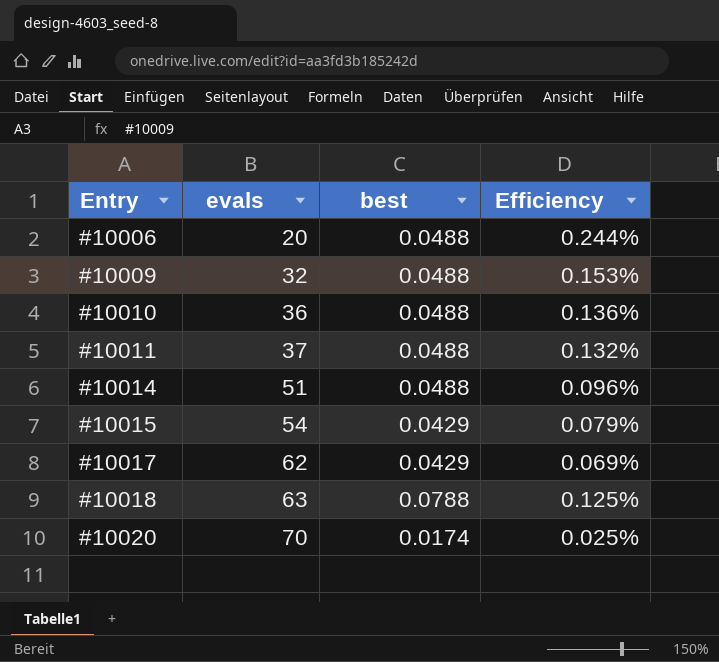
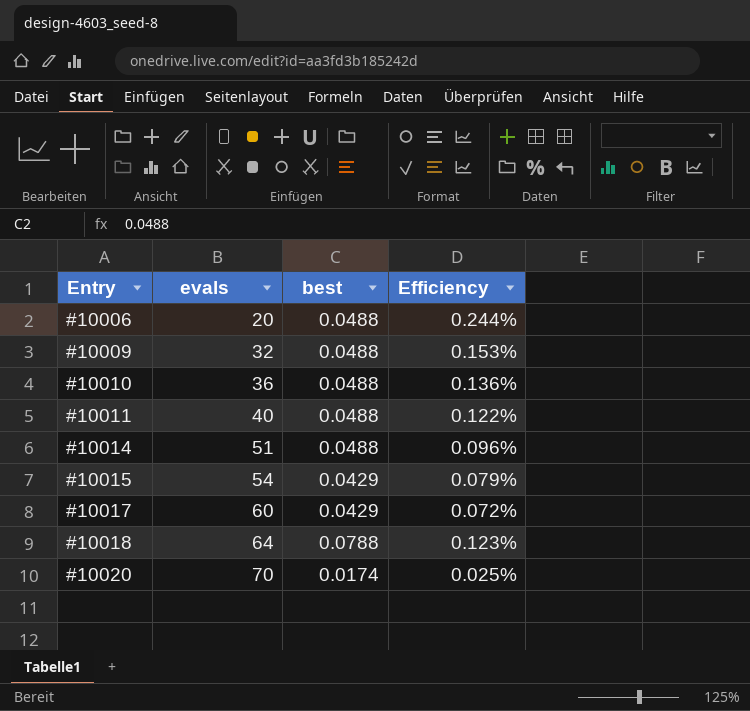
#10011 | evals: 37 -> 40
#10011 | Efficiency: 0.132% -> 0.122%
#10017 | evals: 62 -> 60
#10017 | Efficiency: 0.069% -> 0.072%
#10018 | evals: 63 -> 64
#10018 | Efficiency: 0.125% -> 0.123%

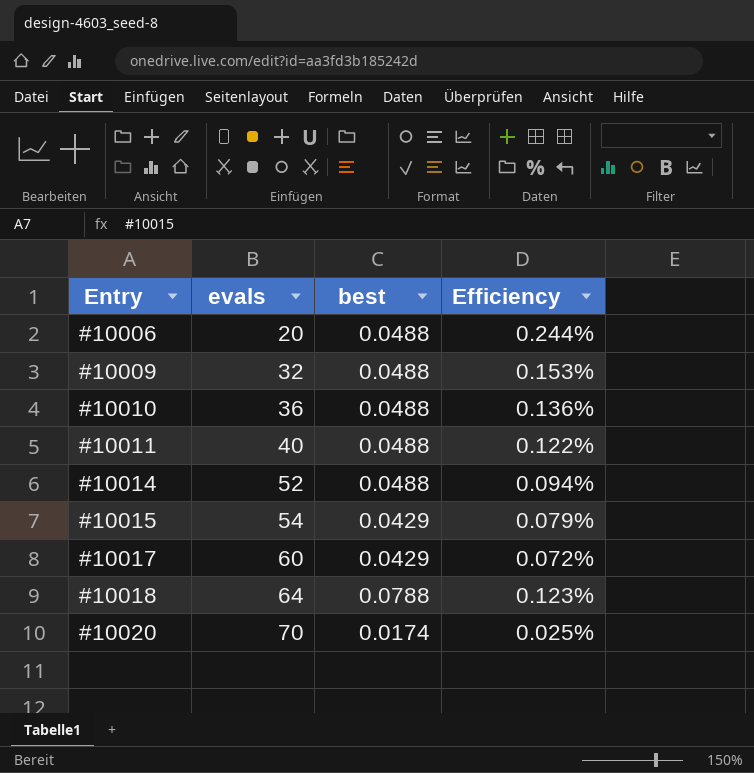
#10014 | evals: 51 -> 52
#10014 | Efficiency: 0.096% -> 0.094%

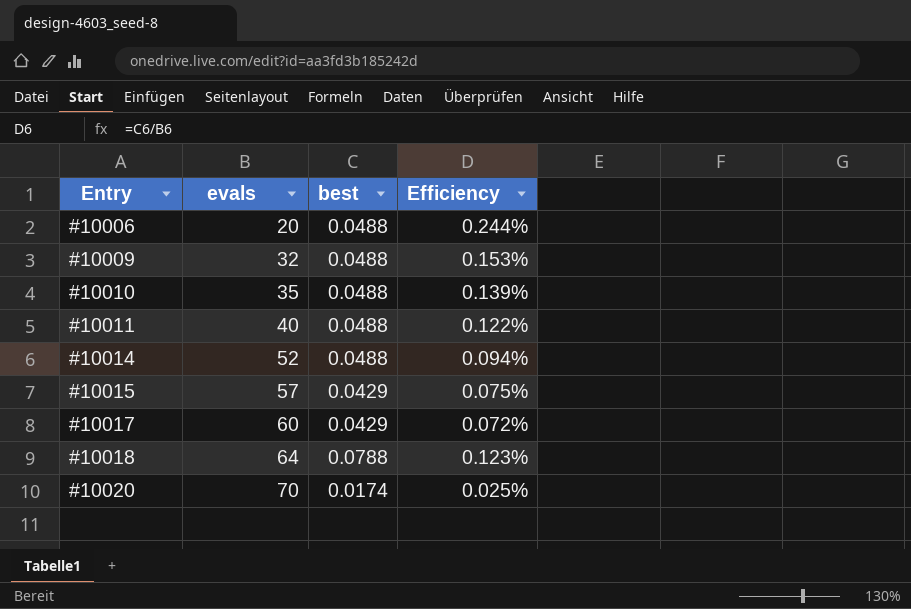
#10010 | evals: 36 -> 35
#10010 | Efficiency: 0.136% -> 0.139%
#10015 | evals: 54 -> 57
#10015 | Efficiency: 0.079% -> 0.075%

